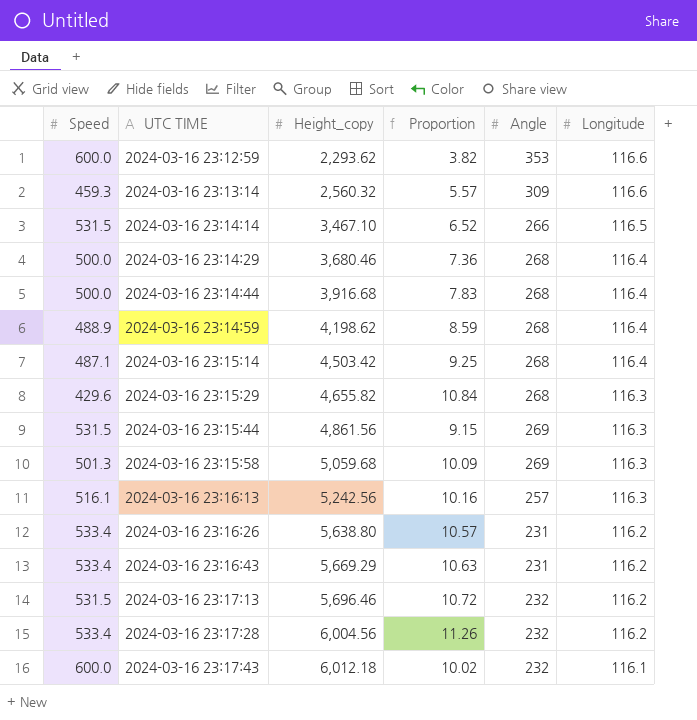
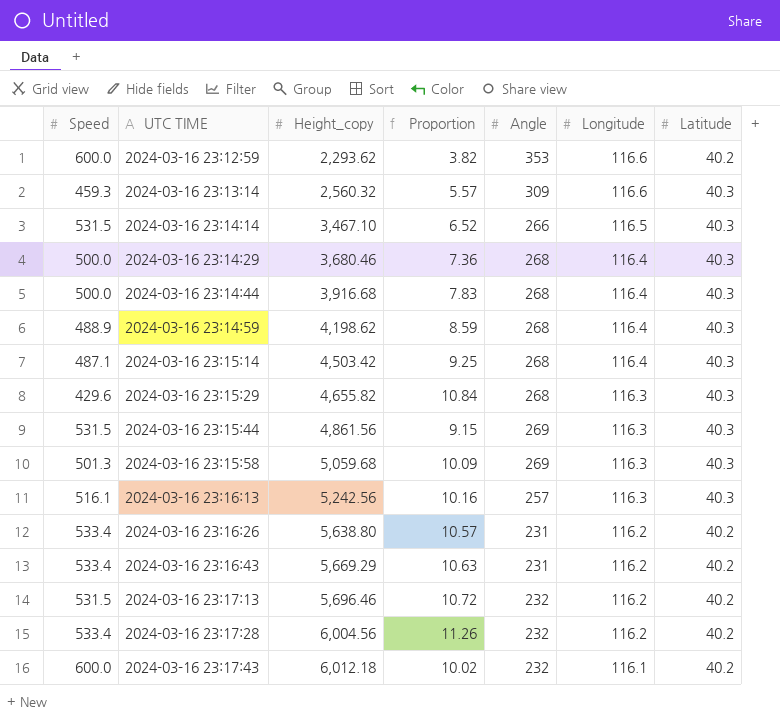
column Latitude | position: none -> 7

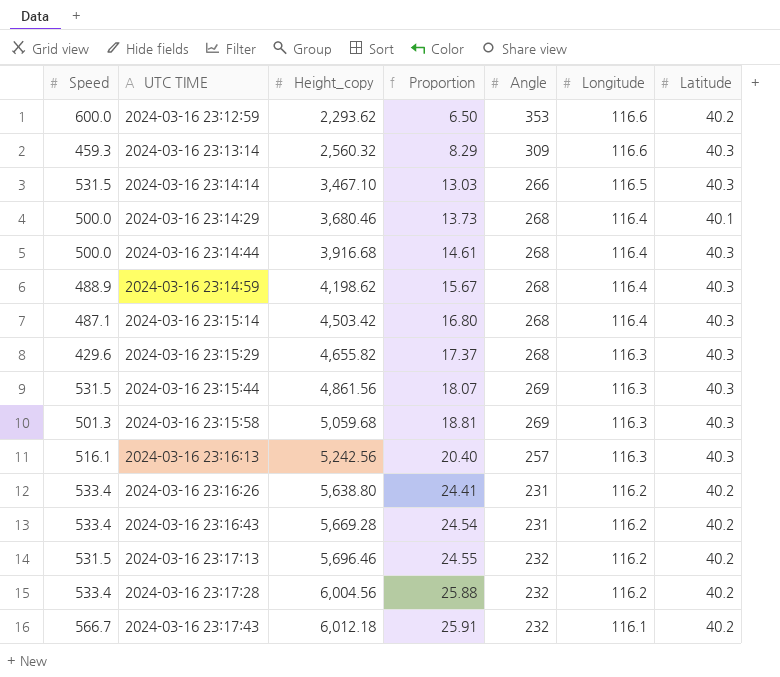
column Proportion | formula: [Height_copy] / [Speed] -> [Height_copy] / [Angle]
2024-03-16 23:14:29 | Latitude: 40.3 -> 40.1
2024-03-16 23:16:43 | Height_copy: 5,669.29 -> 5,669.28
2024-03-16 23:17:43 | Speed: 600.0 -> 566.7

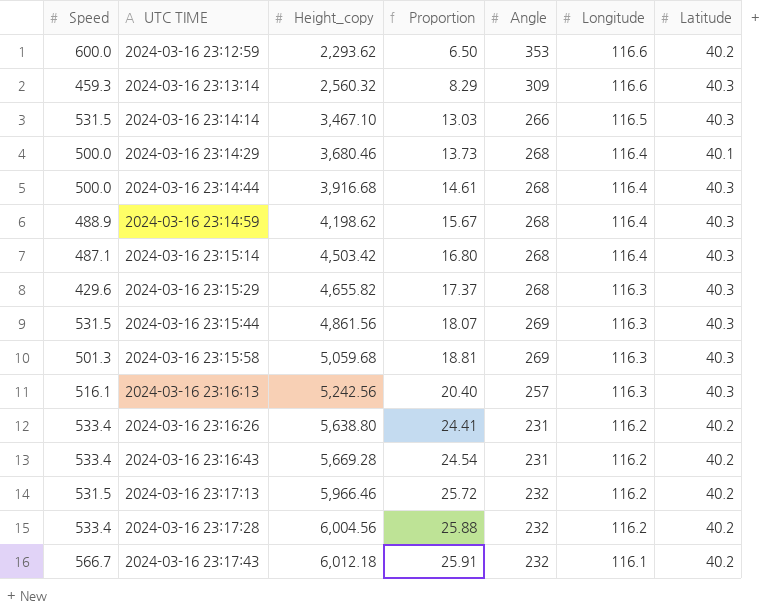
2024-03-16 23:17:13 | Height_copy: 5,696.46 -> 5,966.46
2024-03-16 23:17:13 | Proportion: 24.55 -> 25.72

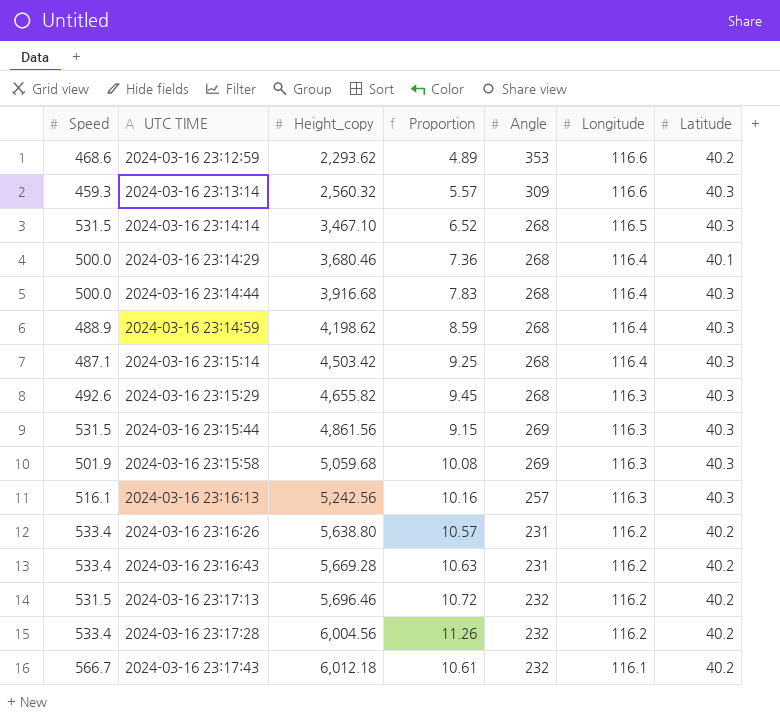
column Proportion | formula: [Height_copy] / [Angle] -> [Height_copy] / [Speed]
2024-03-16 23:12:59 | Speed: 600.0 -> 468.6
2024-03-16 23:14:14 | Angle: 266 -> 268
2024-03-16 23:15:29 | Speed: 429.6 -> 492.6
2024-03-16 23:15:58 | Speed: 501.3 -> 501.9
2024-03-16 23:17:13 | Height_copy: 5,966.46 -> 5,696.46

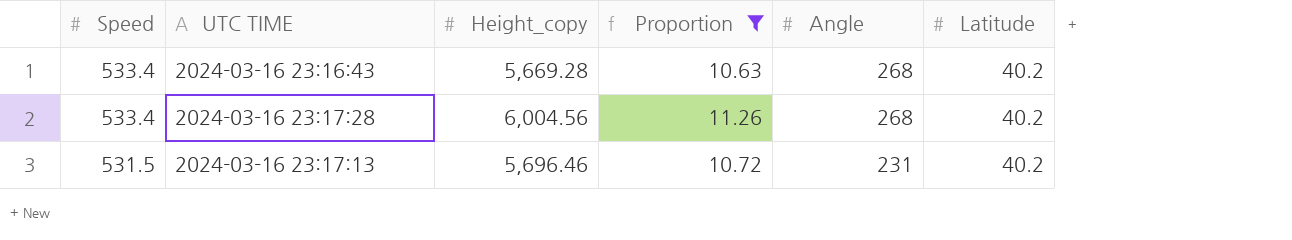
filter: none -> Proportion >= 10.63
row order: UTC TIME ascending -> Speed descending
column Longitude | position: 6 -> none
2024-03-16 23:16:43 | Angle: 231 -> 268
2024-03-16 23:17:28 | Angle: 232 -> 268
2024-03-16 23:17:13 | Angle: 232 -> 231

